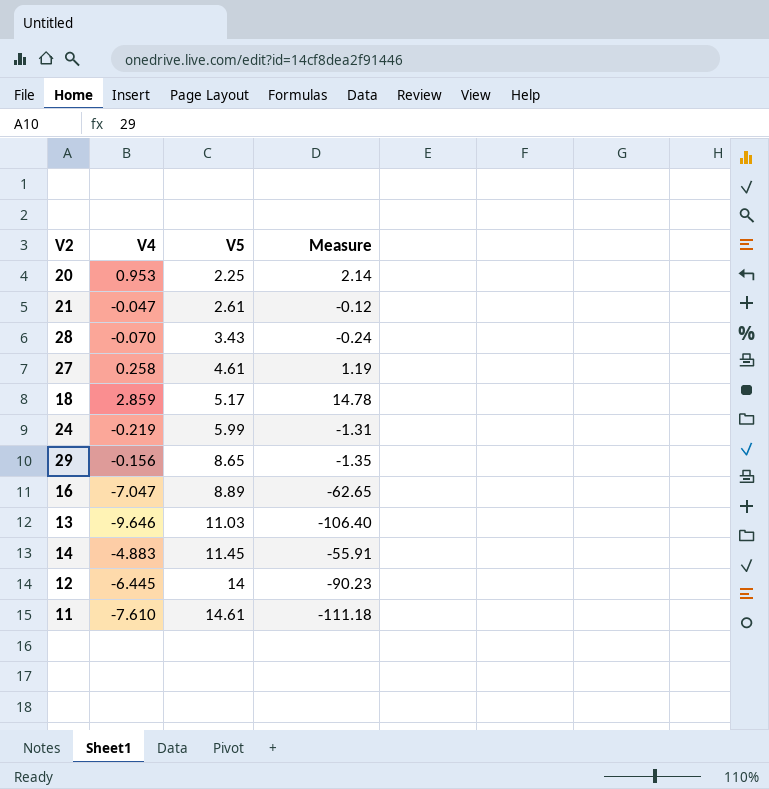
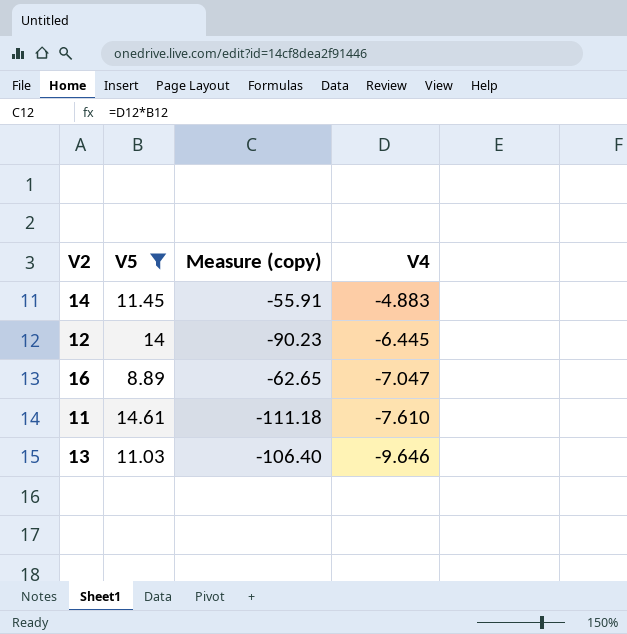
filter: none -> V5 >= 8.89
row order: V5 ascending -> V4 descending
column name: Measure -> Measure (copy)
column V4 | position: 2 -> 4

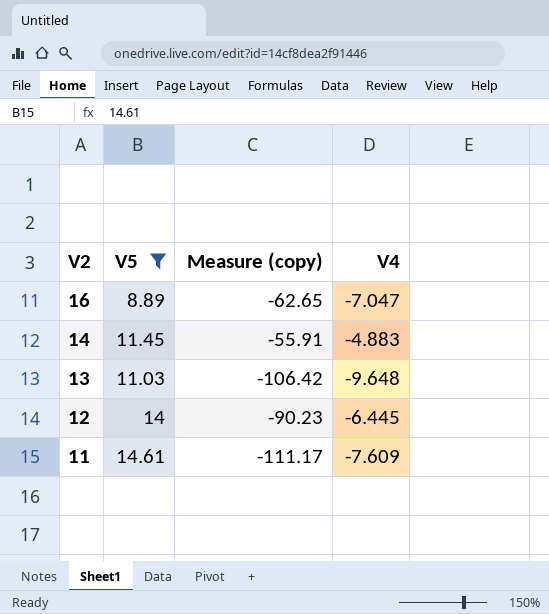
row order: V4 descending -> V2 descending
13 | Measure (copy): -106.40 -> -106.42
13 | V4: -9.646 -> -9.648
11 | Measure (copy): -111.18 -> -111.17
11 | V4: -7.610 -> -7.609

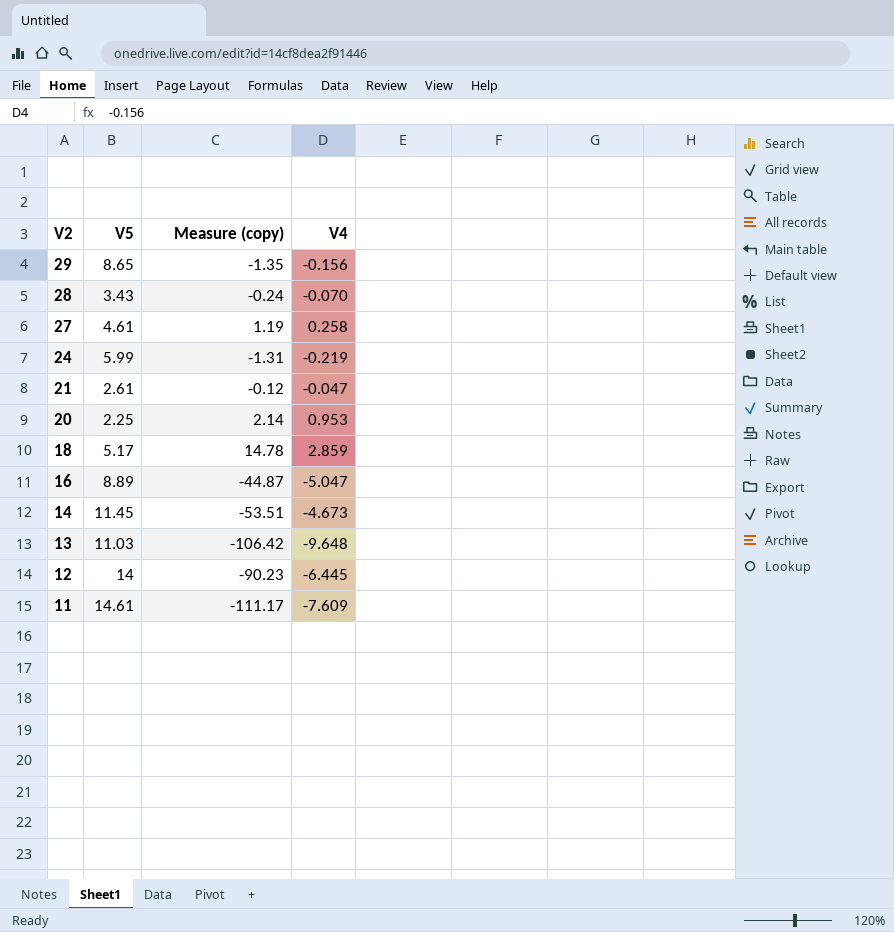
filter: V5 >= 8.89 -> none
16 | Measure (copy): -62.65 -> -44.87
16 | V4: -7.047 -> -5.047
14 | Measure (copy): -55.91 -> -53.51
14 | V4: -4.883 -> -4.673

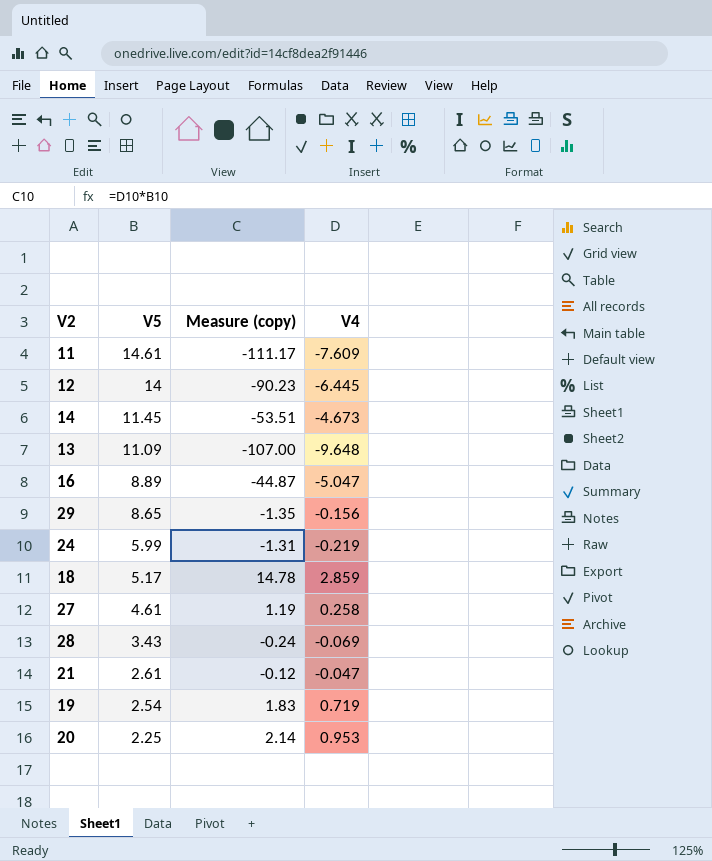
row order: V2 descending -> V5 descending
13 | V5: 11.03 -> 11.09
13 | Measure (copy): -106.42 -> -107.00
28 | V4: -0.070 -> -0.069
row 19: none -> 2.54 | 1.83 | 0.719

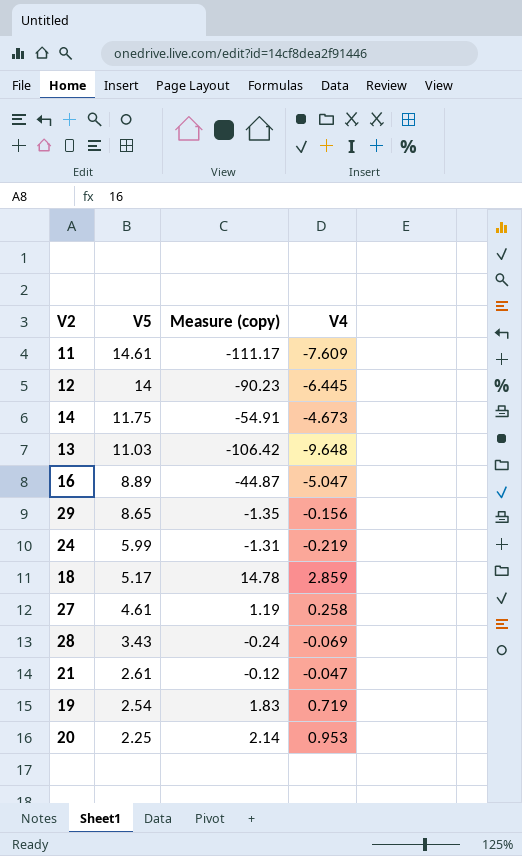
14 | V5: 11.45 -> 11.75
14 | Measure (copy): -53.51 -> -54.91
13 | V5: 11.09 -> 11.03
13 | Measure (copy): -107.00 -> -106.42

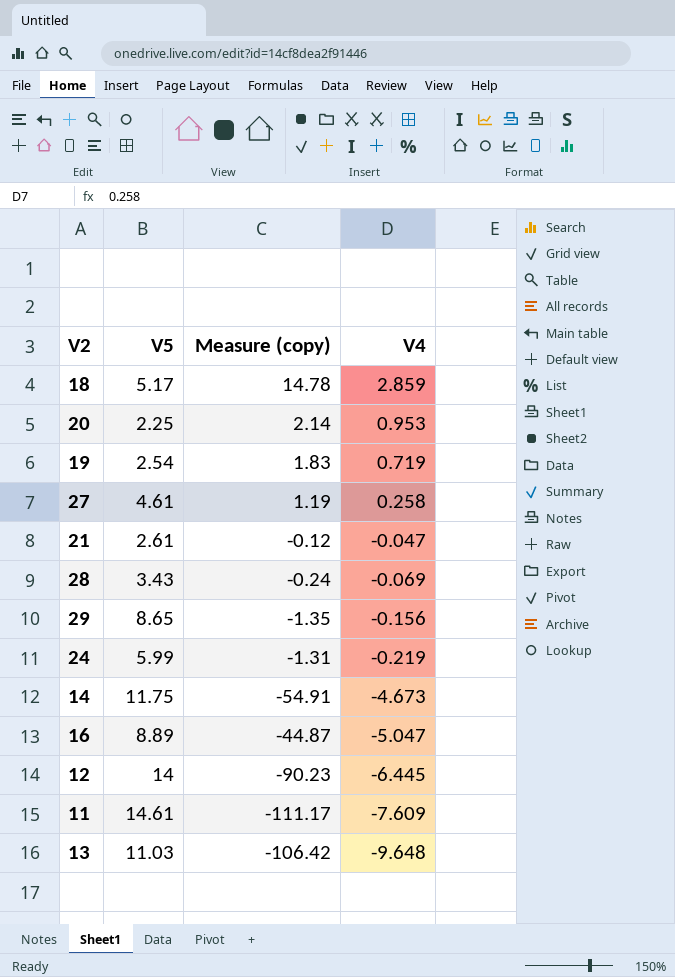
row order: V5 descending -> V4 descending

